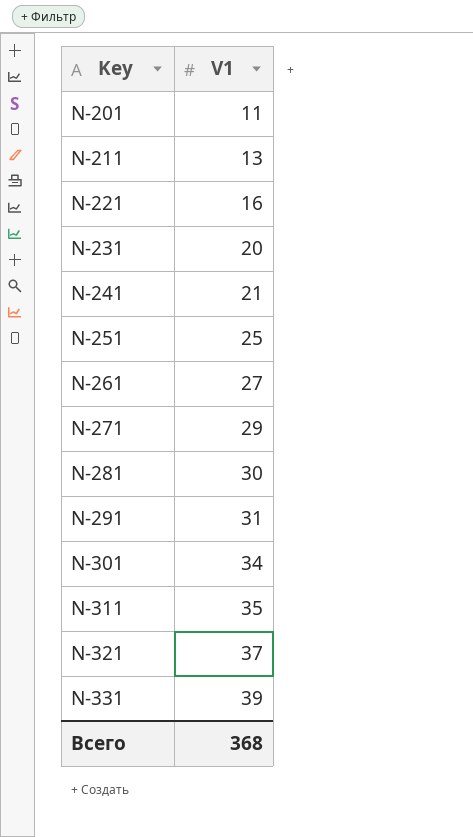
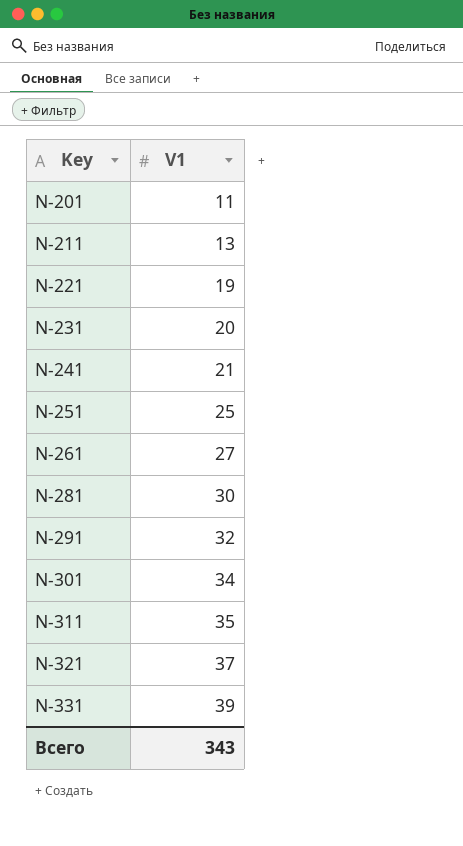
row N-271: 29 -> none
N-221 | V1: 16 -> 19
N-291 | V1: 31 -> 32
Всего | V1: 368 -> 343

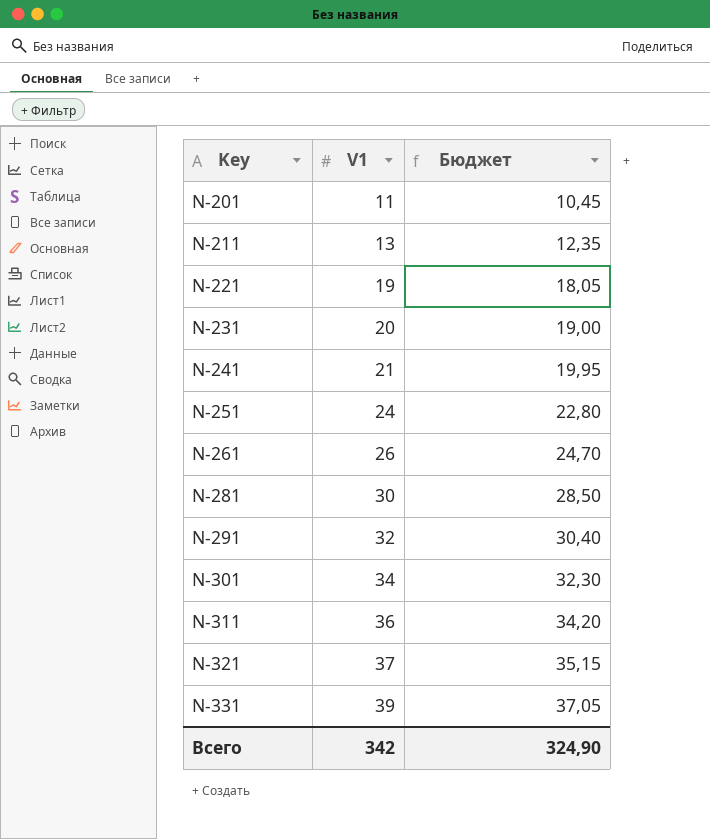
column Бюджет | formula: none -> [V1] * 0,95
N-251 | V1: 25 -> 24
N-261 | V1: 27 -> 26
N-311 | V1: 35 -> 36
Всего | V1: 343 -> 342

